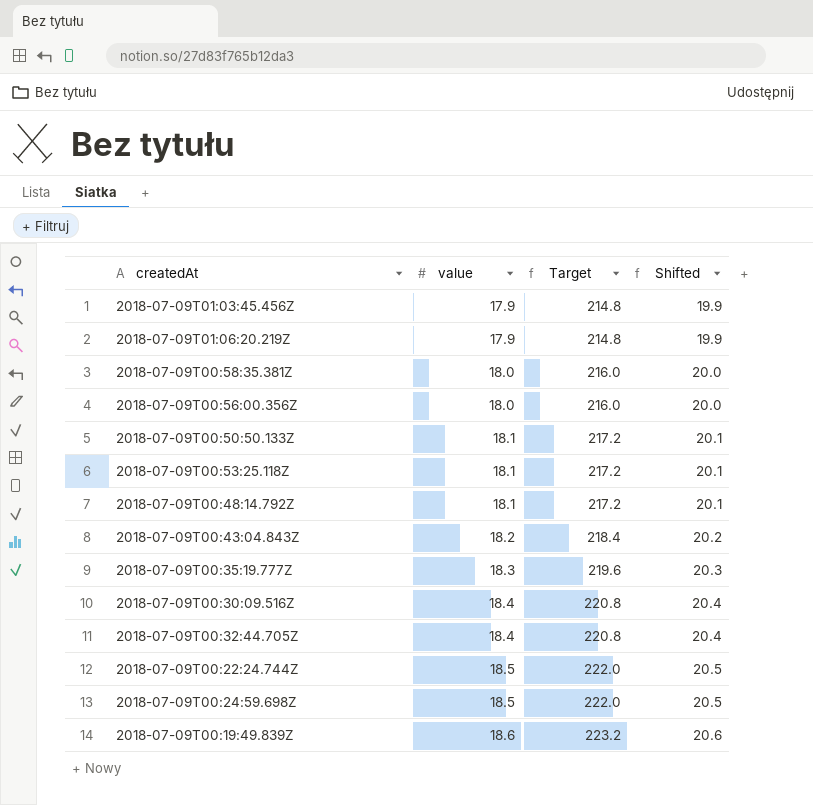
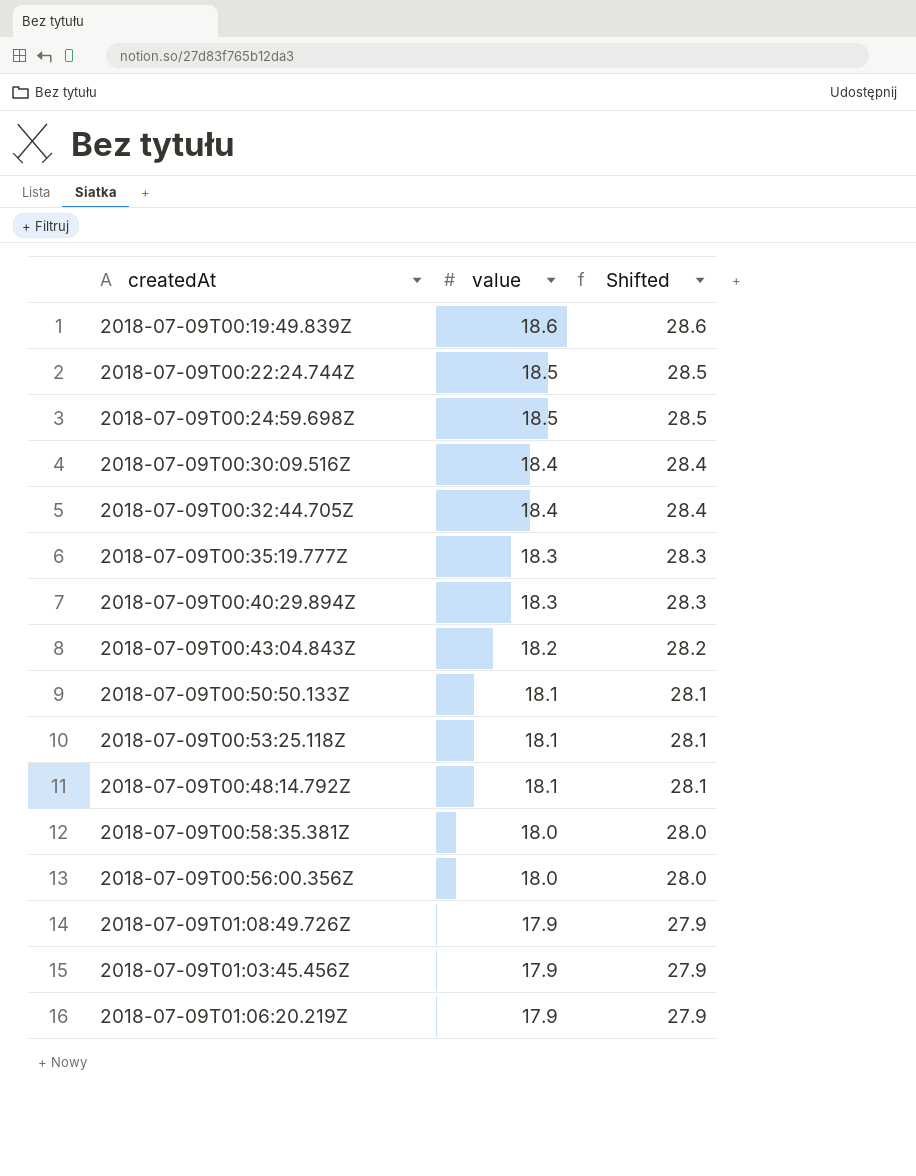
row order: value ascending -> value descending
column Target | formula: [value] * 12 -> none
column Shifted | formula: [value] + 2 -> [value] + 10
row 2018-07-09T00:40:29.894Z: none -> 18.3 | 28.3
row 2018-07-09T01:08:49.726Z: none -> 17.9 | 27.9

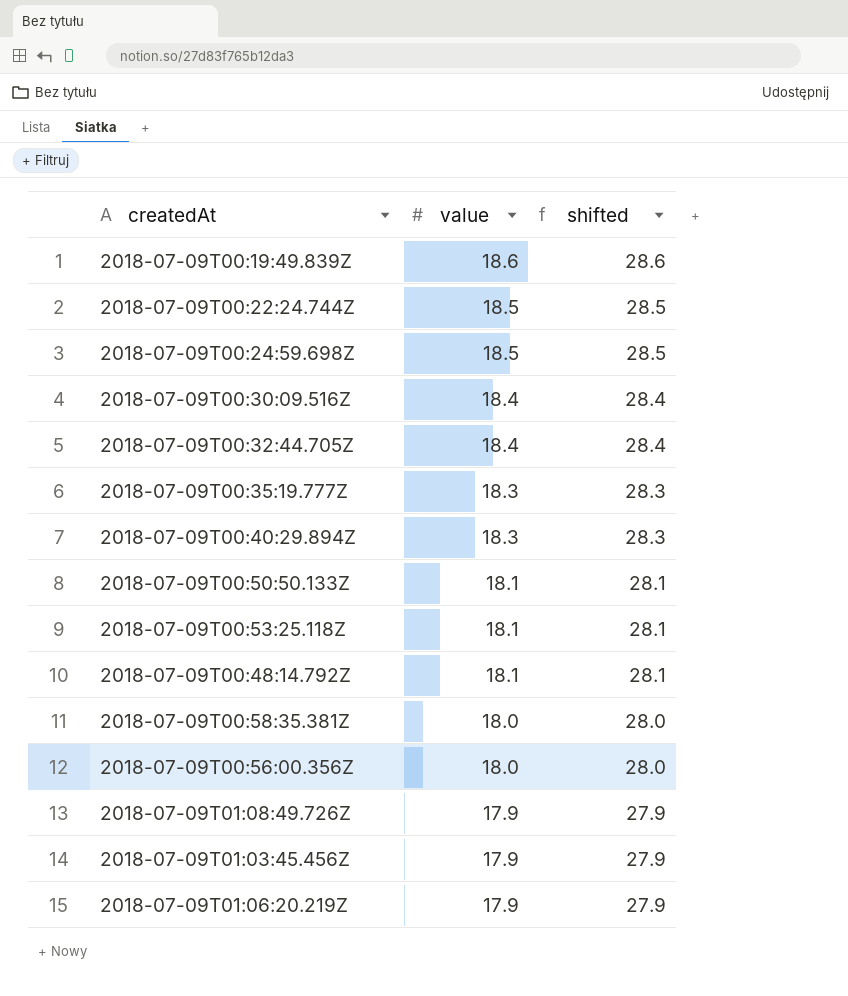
column name: Shifted -> shifted
row 2018-07-09T00:43:04.843Z: 18.2 | 28.2 -> none

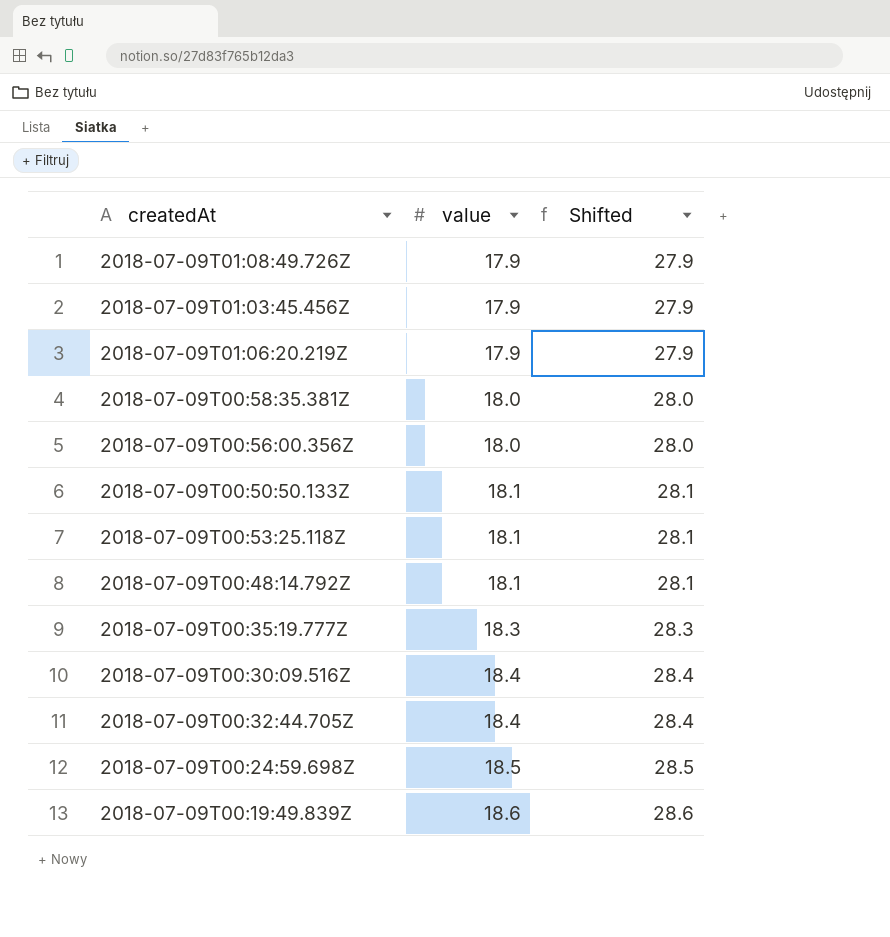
row order: value descending -> value ascending
column name: shifted -> Shifted
row 2018-07-09T00:22:24.744Z: 18.5 | 28.5 -> none
row 2018-07-09T00:40:29.894Z: 18.3 | 28.3 -> none

